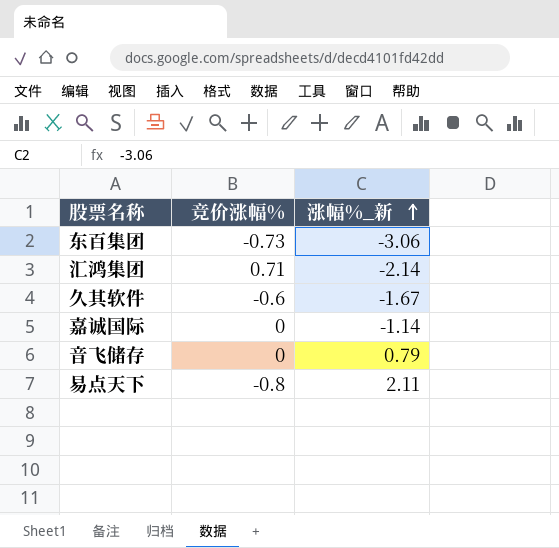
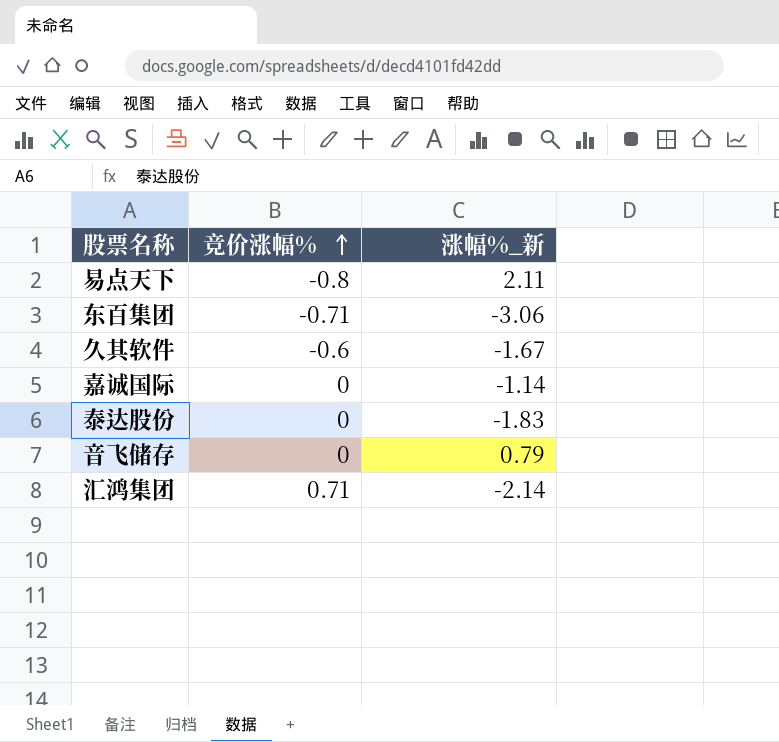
row order: 涨幅%_新 ascending -> 竞价涨幅% ascending
东百集团 | 竞价涨幅%: -0.73 -> -0.71
row 泰达股份: none -> 0 | -1.83

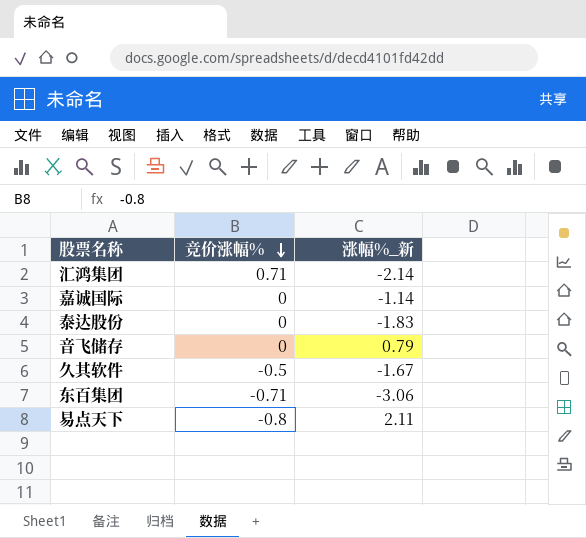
row order: 竞价涨幅% ascending -> 竞价涨幅% descending
久其软件 | 竞价涨幅%: -0.6 -> -0.5

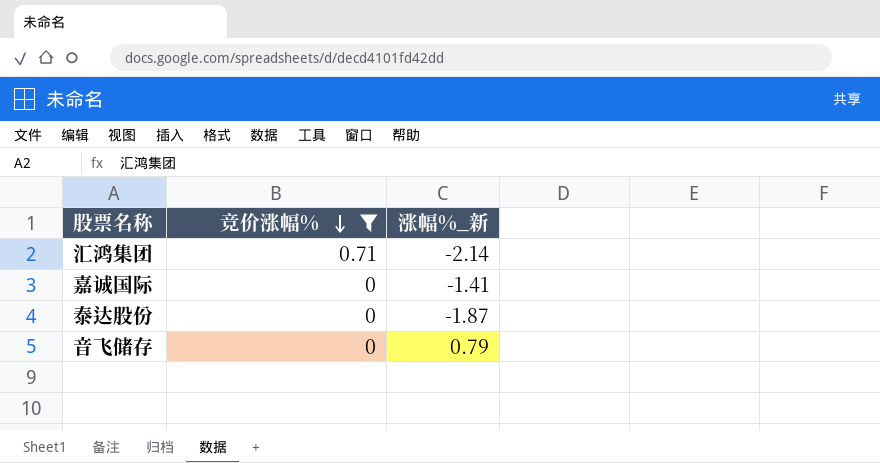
filter: none -> 竞价涨幅% >= 0
嘉诚国际 | 涨幅%_新: -1.14 -> -1.41
泰达股份 | 涨幅%_新: -1.83 -> -1.87

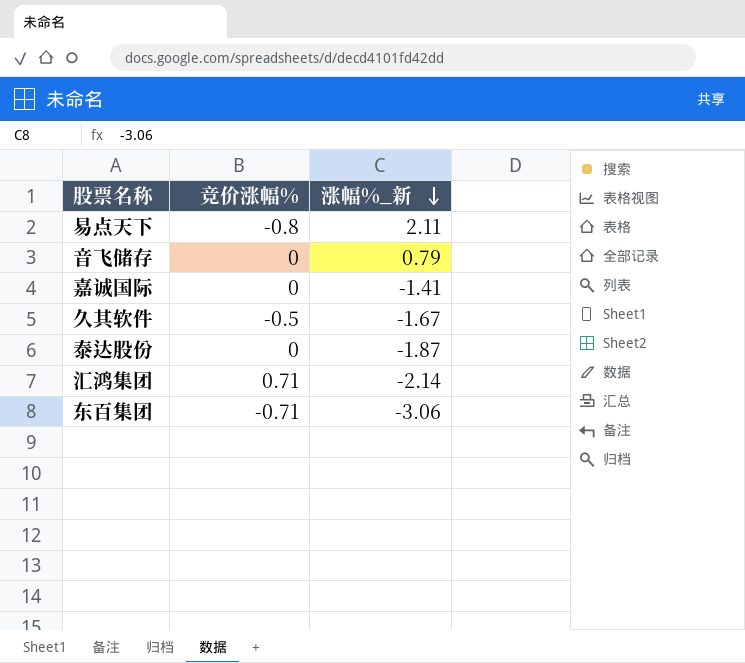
filter: 竞价涨幅% >= 0 -> none
row order: 竞价涨幅% descending -> 涨幅%_新 descending

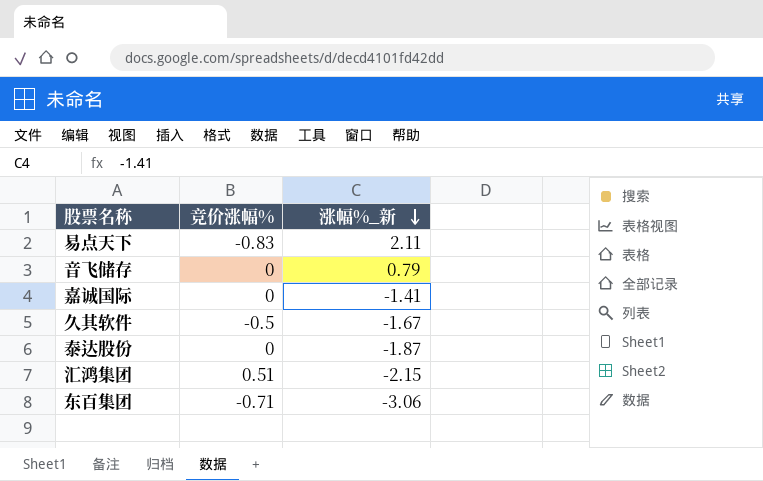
易点天下 | 竞价涨幅%: -0.8 -> -0.83
汇鸿集团 | 竞价涨幅%: 0.71 -> 0.51
汇鸿集团 | 涨幅%_新: -2.14 -> -2.15

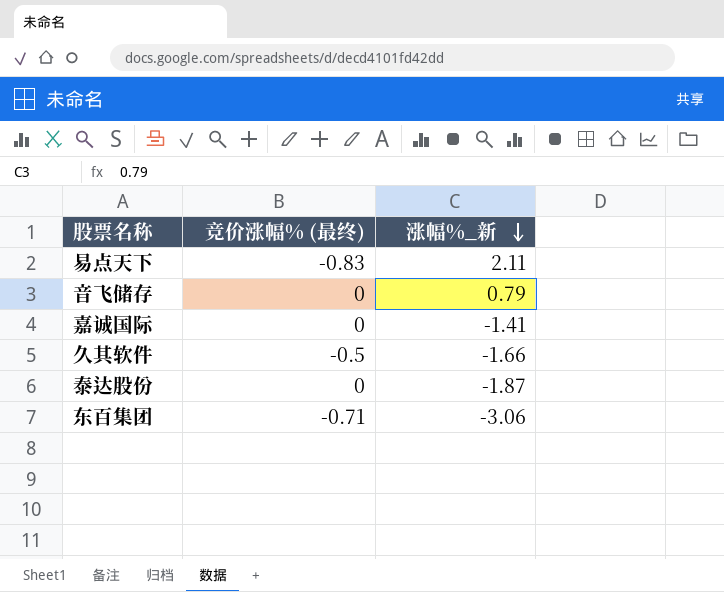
column name: 竞价涨幅% -> 竞价涨幅% (最终)
row 汇鸿集团: 0.51 | -2.15 -> none
久其软件 | 涨幅%_新: -1.67 -> -1.66

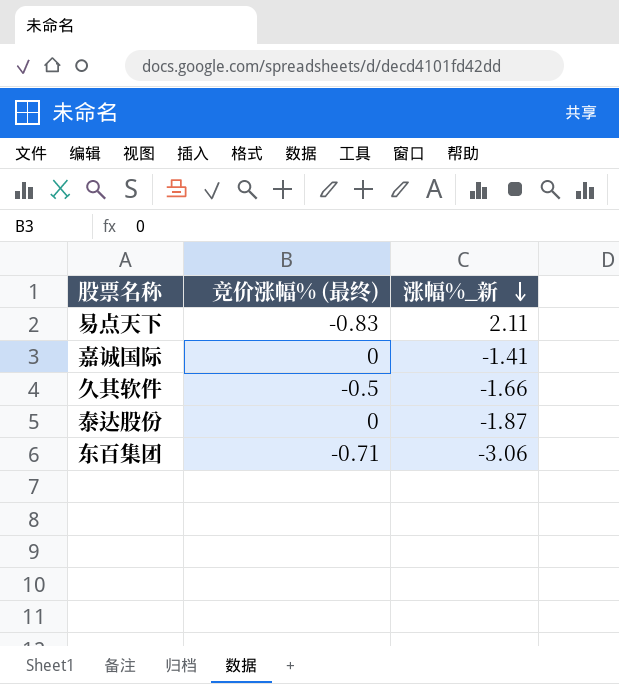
row 音飞储存: 0 | 0.79 -> none

